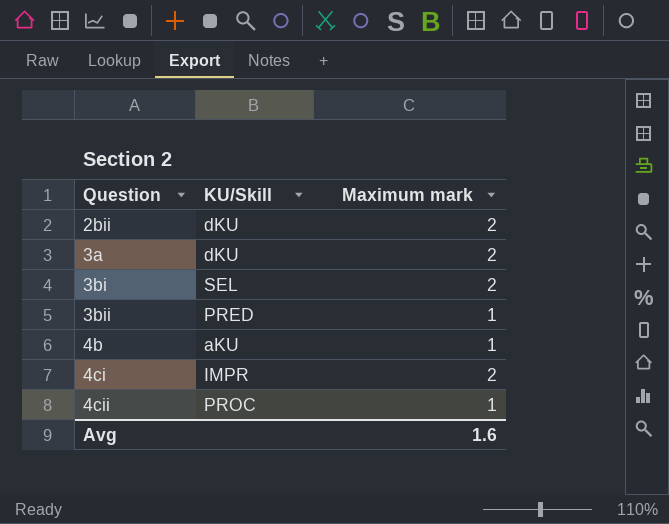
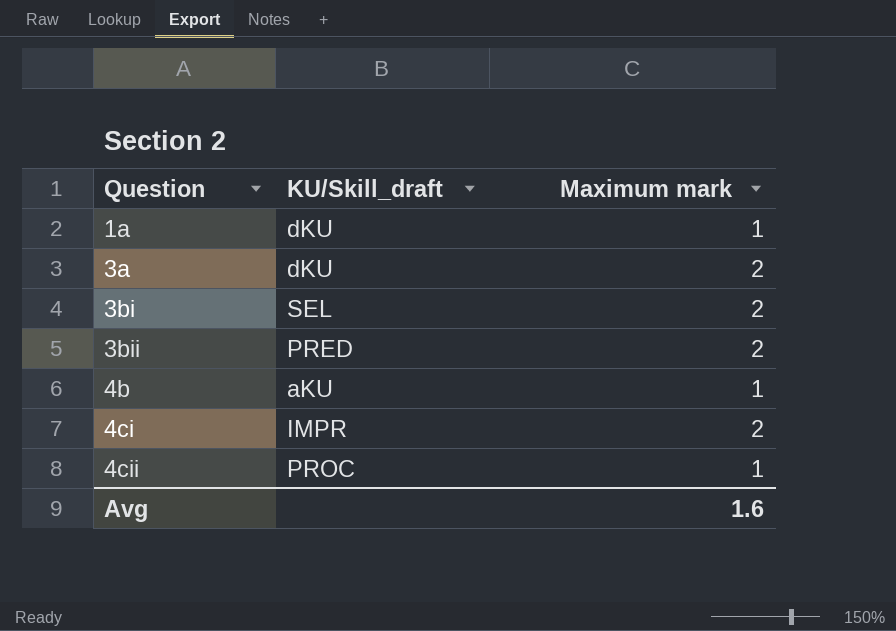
column name: KU/Skill -> KU/Skill_draft
row 2bii: dKU | 2 -> none
row 1a: none -> dKU | 1
3bii | Maximum mark: 1 -> 2

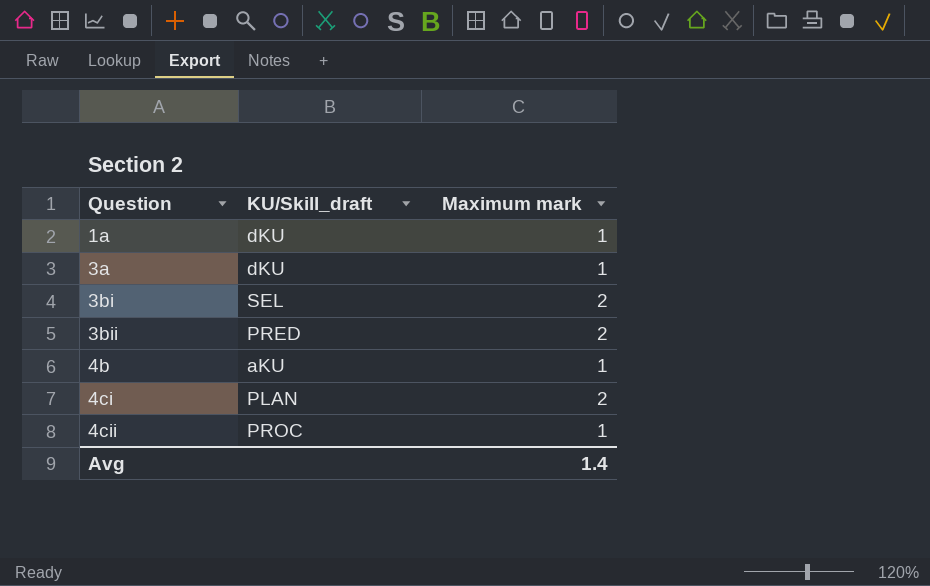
3a | Maximum mark: 2 -> 1
4ci | KU/Skill_draft: IMPR -> PLAN
Avg | Maximum mark: 1.6 -> 1.4

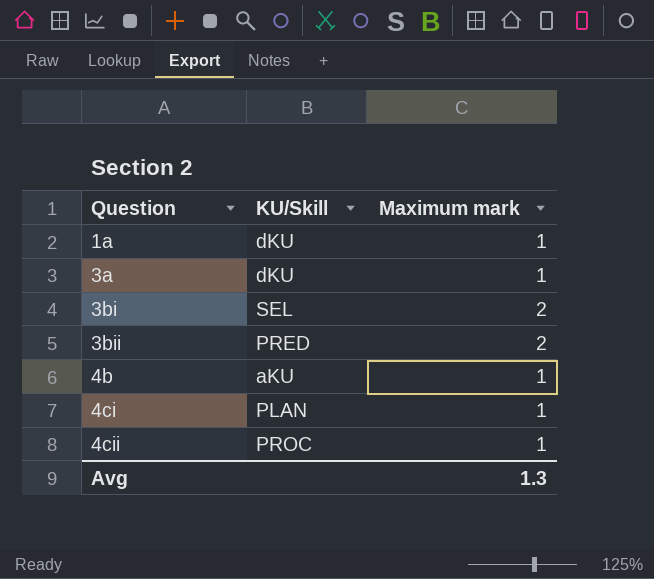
column name: KU/Skill_draft -> KU/Skill
4ci | Maximum mark: 2 -> 1
Avg | Maximum mark: 1.4 -> 1.3

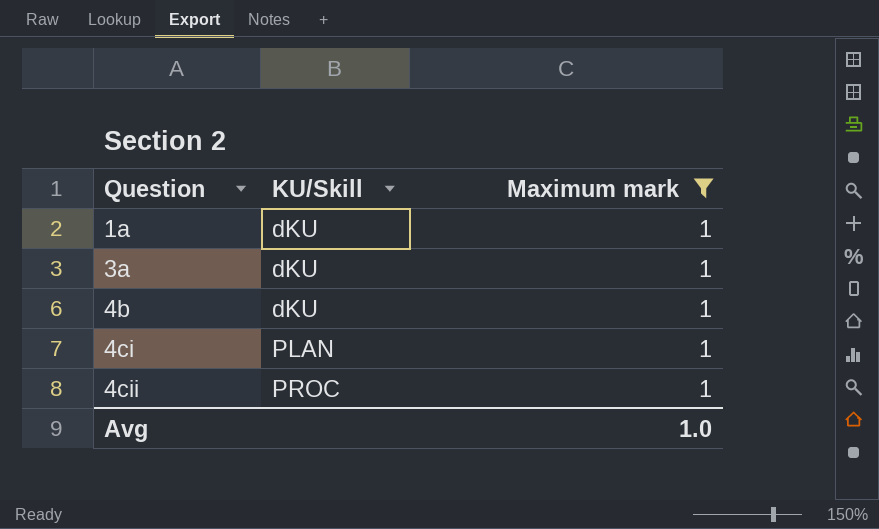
filter: none -> Maximum mark = 1
4b | KU/Skill: aKU -> dKU
Avg | Maximum mark: 1.3 -> 1.0

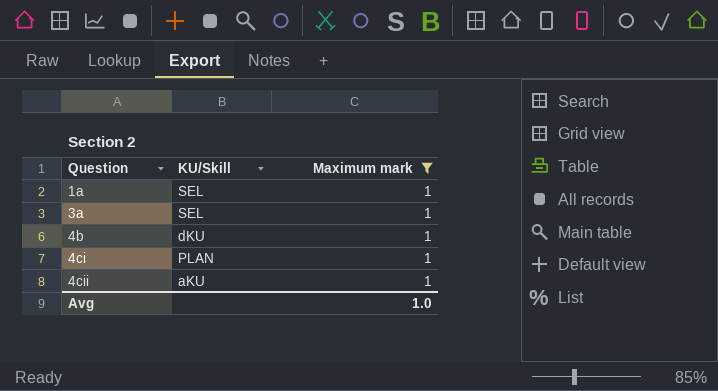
1a | KU/Skill: dKU -> SEL
3a | KU/Skill: dKU -> SEL
4cii | KU/Skill: PROC -> aKU

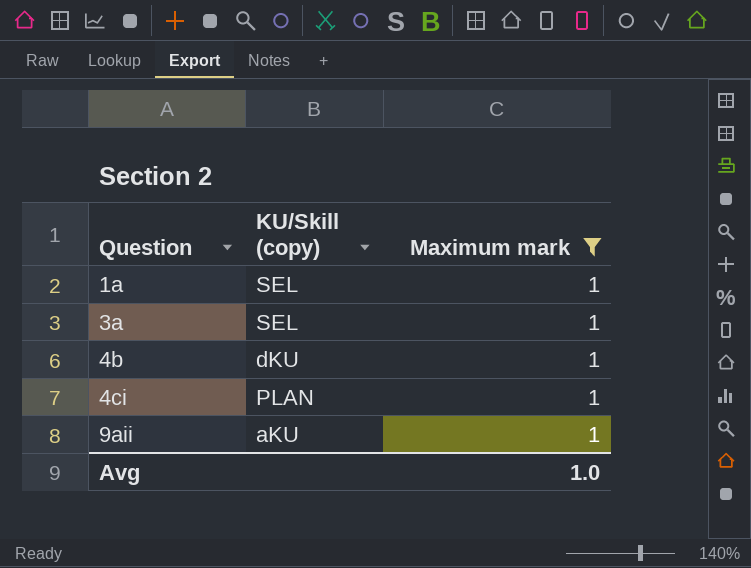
column name: KU/Skill -> KU/Skill (copy)
row 4cii: aKU | 1 -> none
row 9aii: none -> aKU | 1

